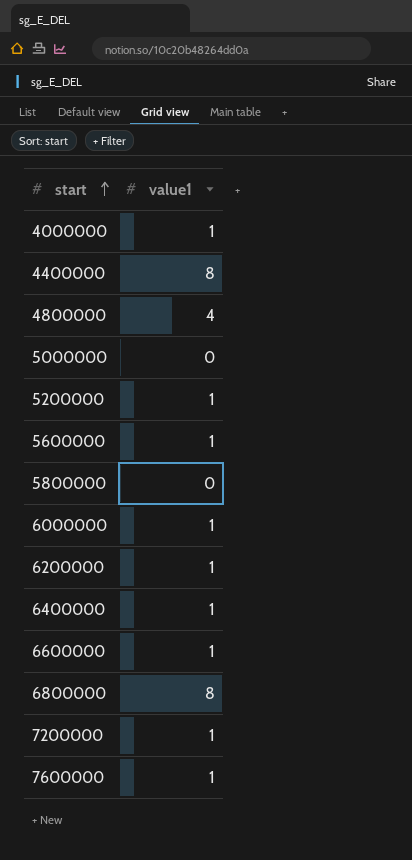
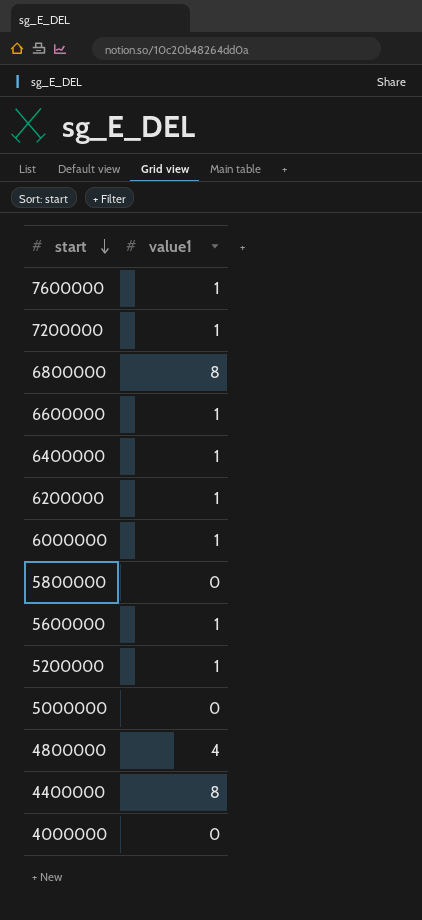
row order: start ascending -> start descending
4000000 | value1: 1 -> 0

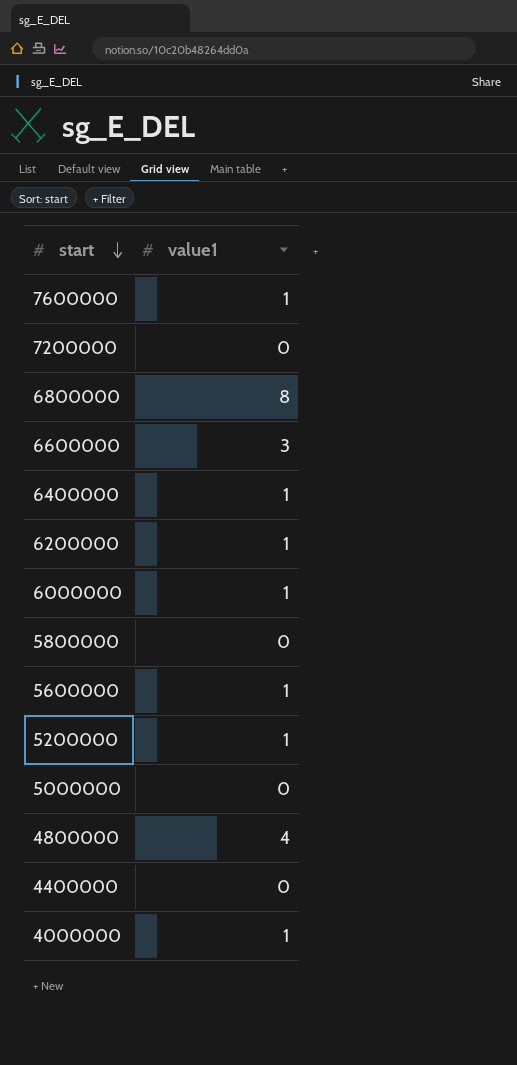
7200000 | value1: 1 -> 0
6600000 | value1: 1 -> 3
4400000 | value1: 8 -> 0
4000000 | value1: 0 -> 1

